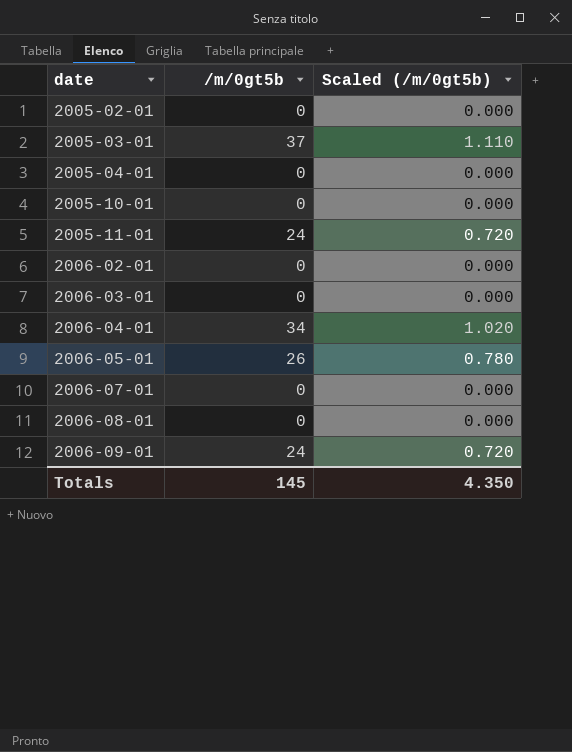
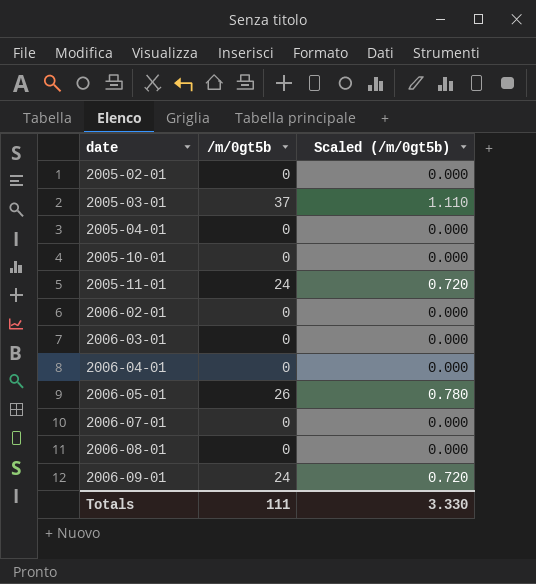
2006-04-01 | /m/0gt5b: 34 -> 0
2006-04-01 | Scaled (/m/0gt5b): 1.020 -> 0.000
Totals | /m/0gt5b: 145 -> 111
Totals | Scaled (/m/0gt5b): 4.350 -> 3.330

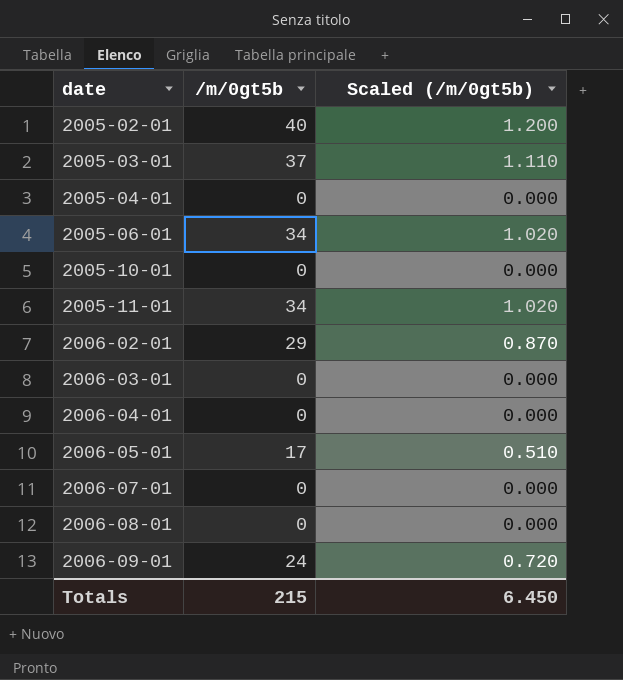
2005-02-01 | /m/0gt5b: 0 -> 40
2005-02-01 | Scaled (/m/0gt5b): 0.000 -> 1.200
row 2005-06-01: none -> 34 | 1.020
2005-11-01 | /m/0gt5b: 24 -> 34
2005-11-01 | Scaled (/m/0gt5b): 0.720 -> 1.020
2006-02-01 | /m/0gt5b: 0 -> 29
2006-02-01 | Scaled (/m/0gt5b): 0.000 -> 0.870
2006-05-01 | /m/0gt5b: 26 -> 17
2006-05-01 | Scaled (/m/0gt5b): 0.780 -> 0.510
Totals | /m/0gt5b: 111 -> 215
Totals | Scaled (/m/0gt5b): 3.330 -> 6.450

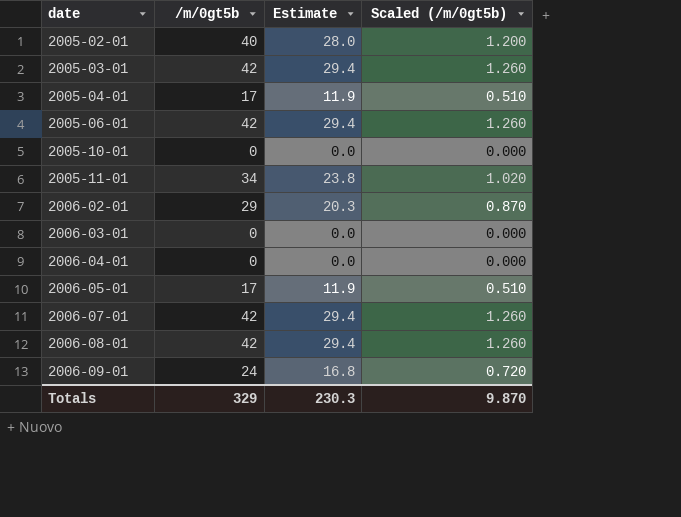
column Estimate | formula: none -> [/m/0gt5b] * 0.7
2005-03-01 | /m/0gt5b: 37 -> 42
2005-03-01 | Scaled (/m/0gt5b): 1.110 -> 1.260
2005-04-01 | /m/0gt5b: 0 -> 17
2005-04-01 | Scaled (/m/0gt5b): 0.000 -> 0.510
2005-06-01 | /m/0gt5b: 34 -> 42
2005-06-01 | Scaled (/m/0gt5b): 1.020 -> 1.260
2006-07-01 | /m/0gt5b: 0 -> 42
2006-07-01 | Scaled (/m/0gt5b): 0.000 -> 1.260
2006-08-01 | /m/0gt5b: 0 -> 42
2006-08-01 | Scaled (/m/0gt5b): 0.000 -> 1.260
Totals | /m/0gt5b: 215 -> 329
Totals | Scaled (/m/0gt5b): 6.450 -> 9.870

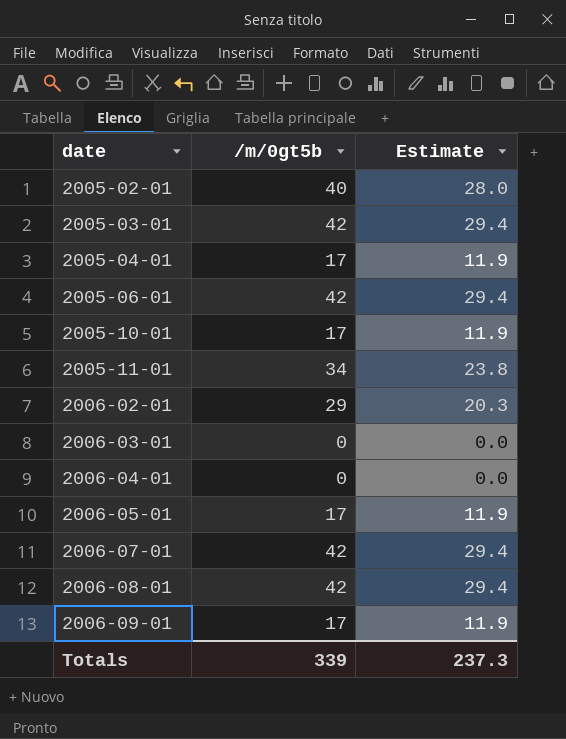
column Scaled (/m/0gt5b) | formula: [/m/0gt5b] * 0.03 -> none
2005-10-01 | /m/0gt5b: 0 -> 17
2005-10-01 | Estimate: 0.0 -> 11.9
2006-09-01 | /m/0gt5b: 24 -> 17
2006-09-01 | Estimate: 16.8 -> 11.9
Totals | /m/0gt5b: 329 -> 339
Totals | Estimate: 230.3 -> 237.3

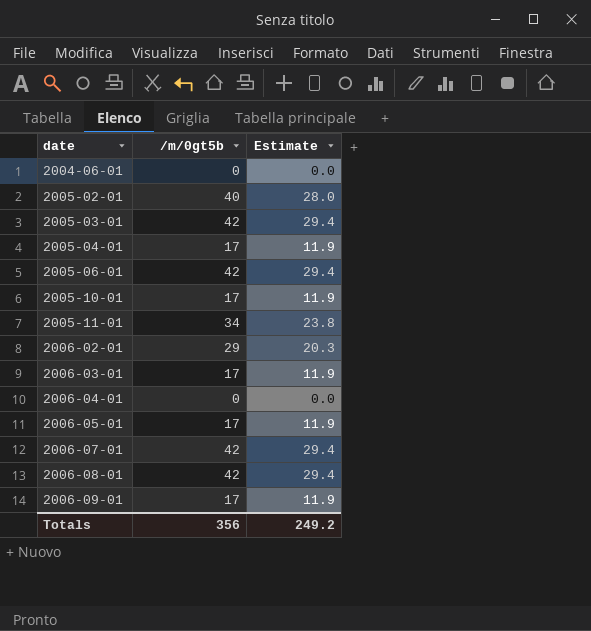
row 2004-06-01: none -> 0 | 0.0
2006-03-01 | /m/0gt5b: 0 -> 17
2006-03-01 | Estimate: 0.0 -> 11.9
Totals | /m/0gt5b: 339 -> 356
Totals | Estimate: 237.3 -> 249.2

